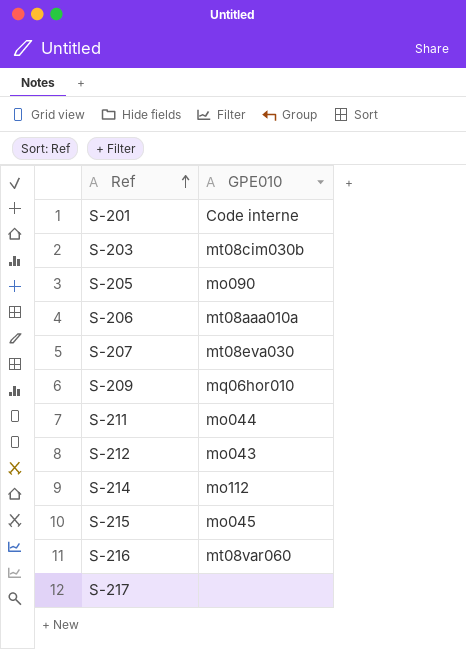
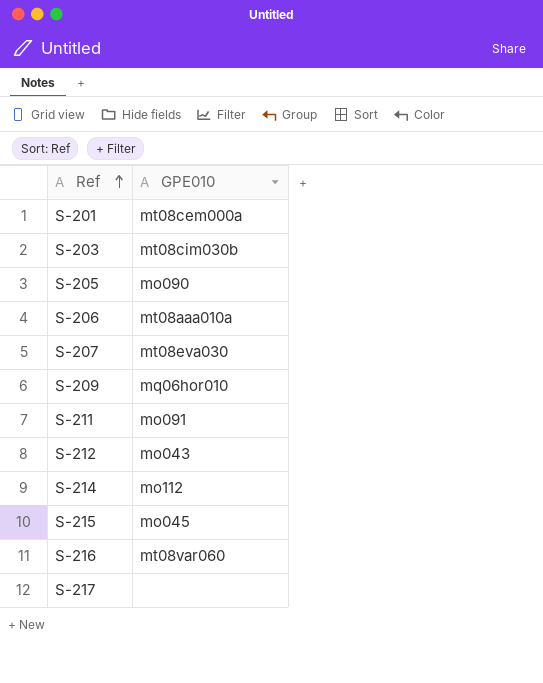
S-201 | GPE010: Code interne -> mt08cem000a
S-211 | GPE010: mo044 -> mo091

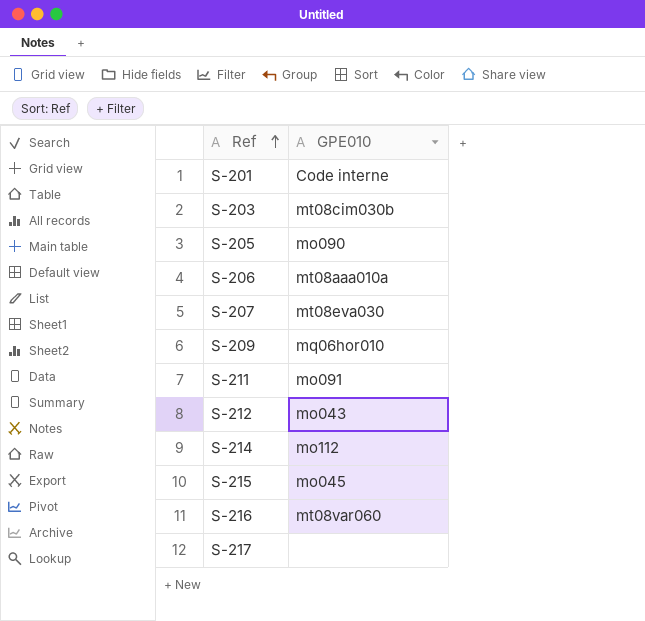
S-201 | GPE010: mt08cem000a -> Code interne

